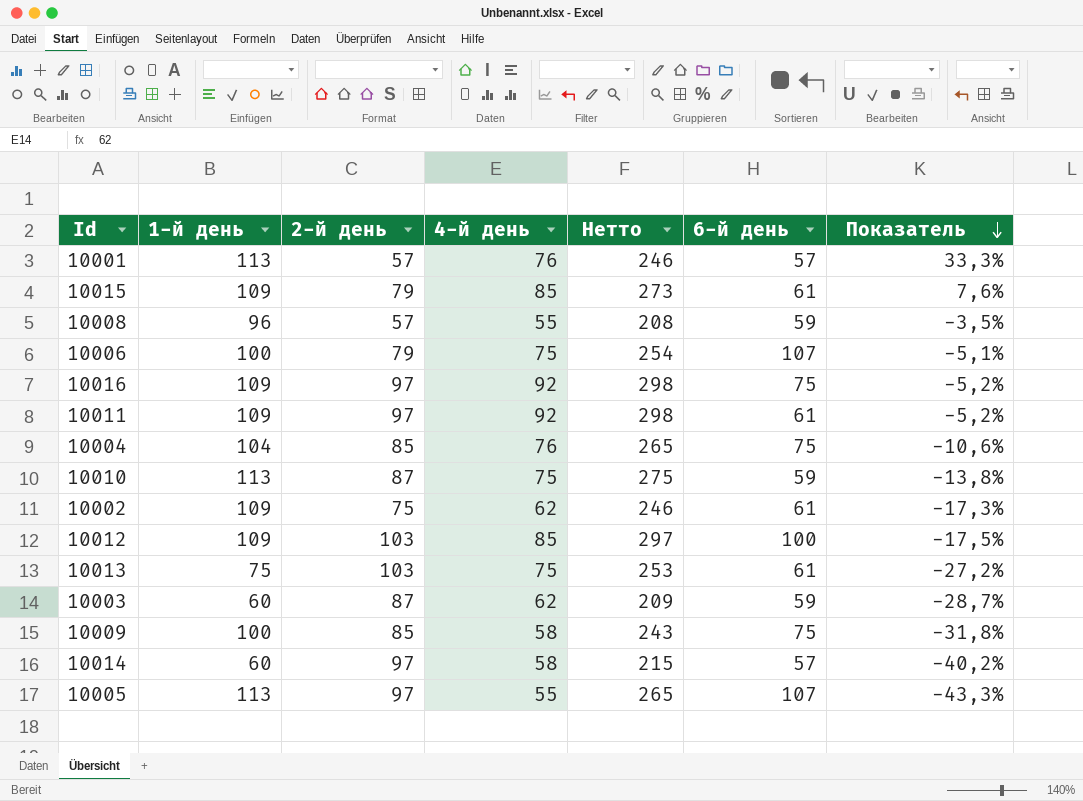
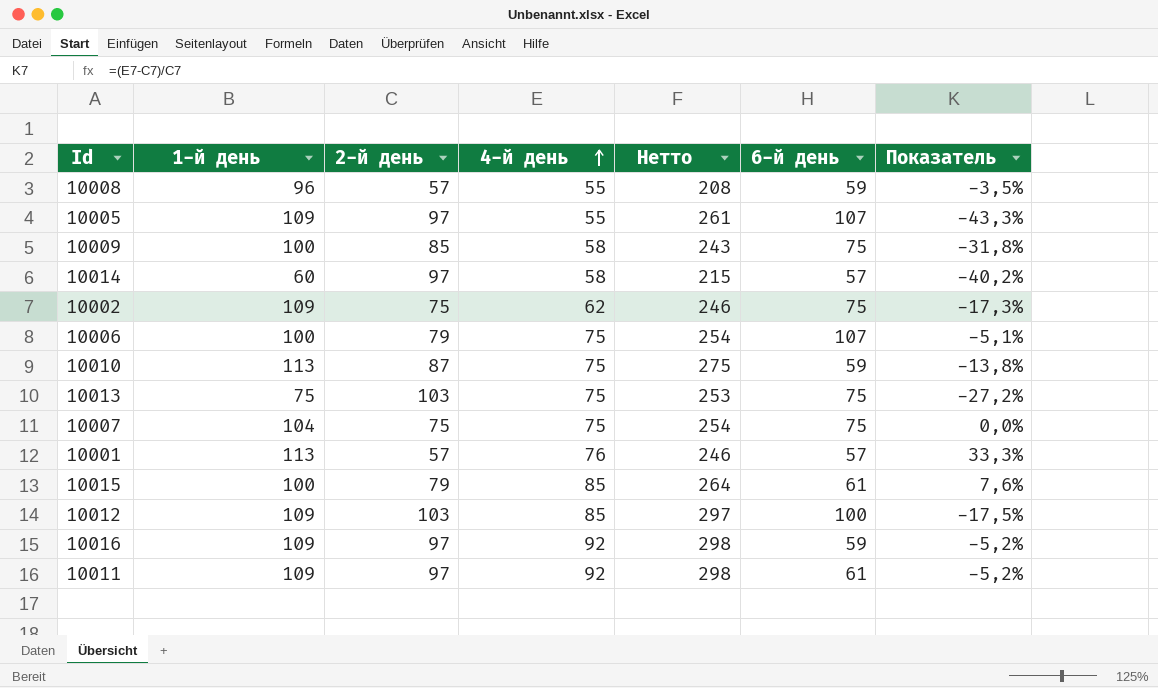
row order: Показатель descending -> 4-й день ascending
row 10004: 104 | 85 | 76 | 265 | 75 | -10,6% -> none
row 10003: 60 | 87 | 62 | 209 | 59 | -28,7% -> none
10005 | 1-й день: 113 -> 109
10005 | Нетто: 265 -> 261
10002 | 6-й день: 61 -> 75
10013 | 6-й день: 61 -> 75
row 10007: none -> 104 | 75 | 75 | 254 | 75 | 0,0%
10015 | 1-й день: 109 -> 100
10015 | Нетто: 273 -> 264
10016 | 6-й день: 75 -> 59

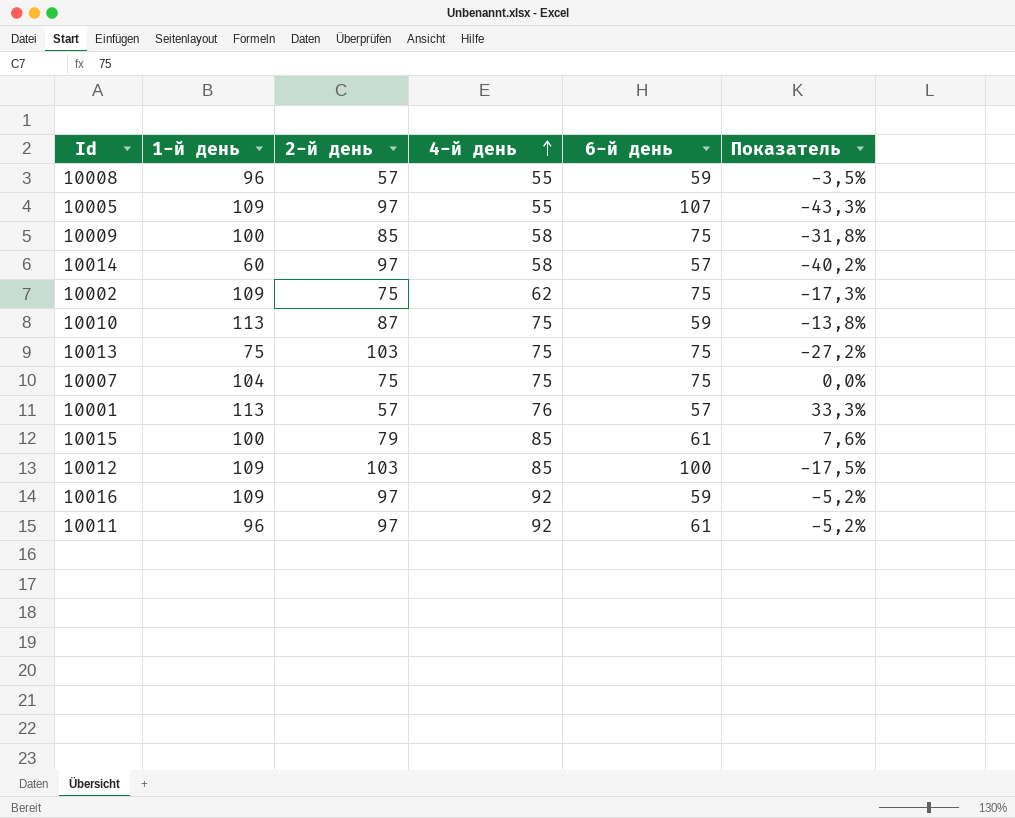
column Нетто | formula: [1-й день] + [2-й день] + [4-й день] -> none
row 10006: 100 | 79 | 75 | 254 | 107 | -5,1% -> none
10011 | 1-й день: 109 -> 96

